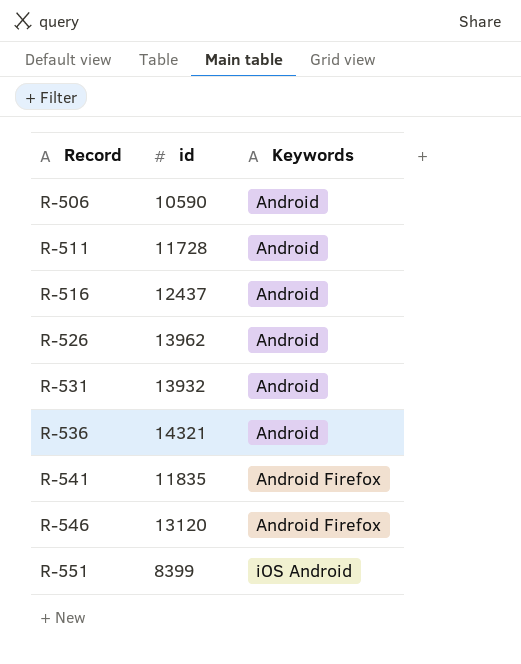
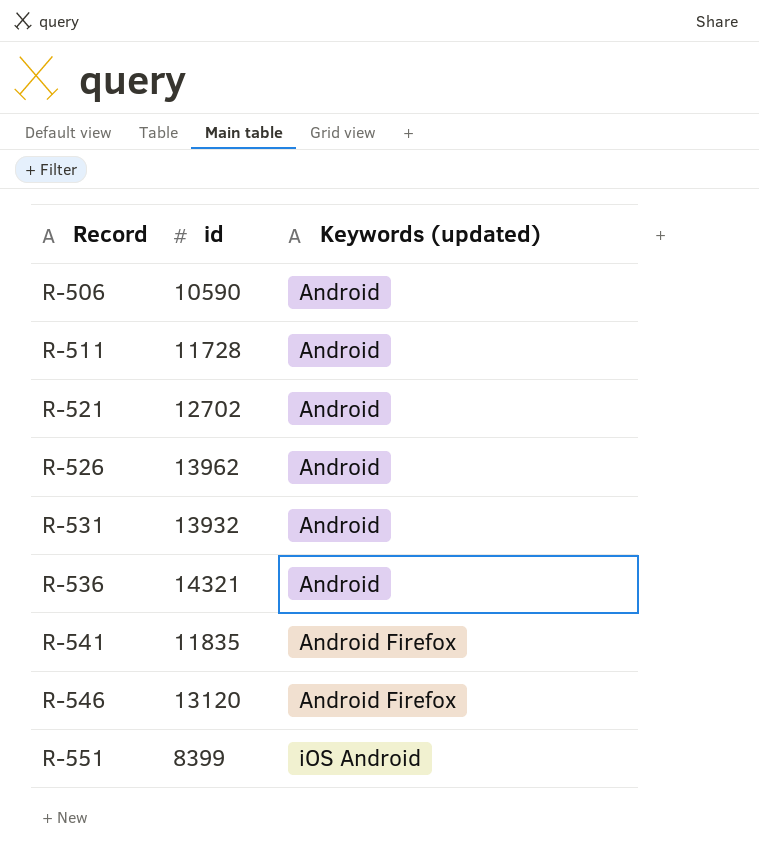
column name: Keywords -> Keywords (updated)
row R-516: 12437 | Android -> none
row R-521: none -> 12702 | Android

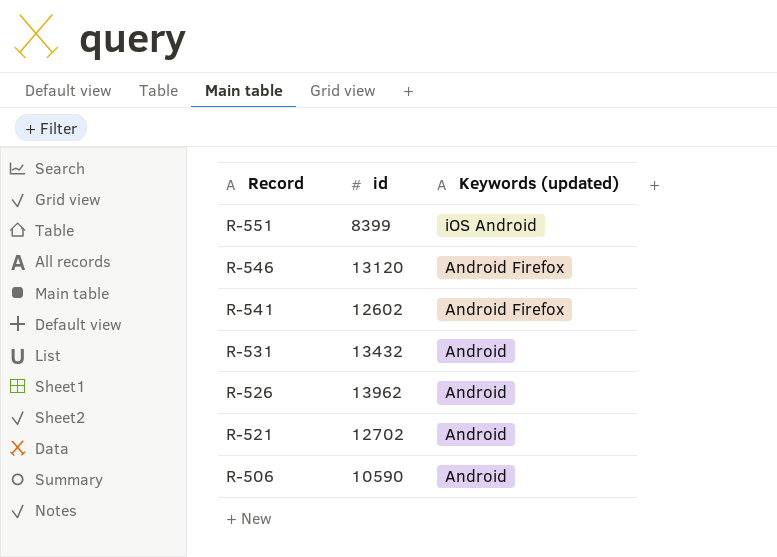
row order: Record ascending -> Record descending
row R-511: 11728 | Android -> none
row R-536: 14321 | Android -> none
R-541 | id: 11835 -> 12602
R-531 | id: 13932 -> 13432

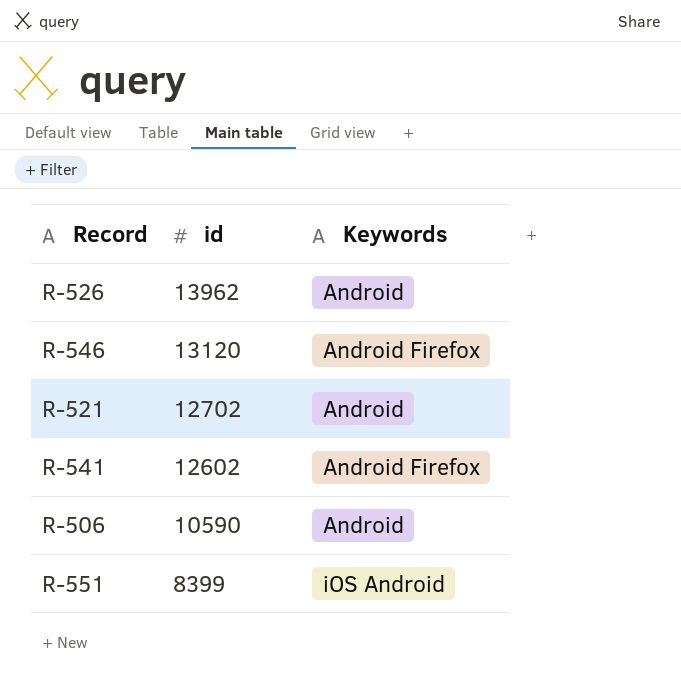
row order: Record descending -> id descending
column name: Keywords (updated) -> Keywords
row R-531: 13432 | Android -> none

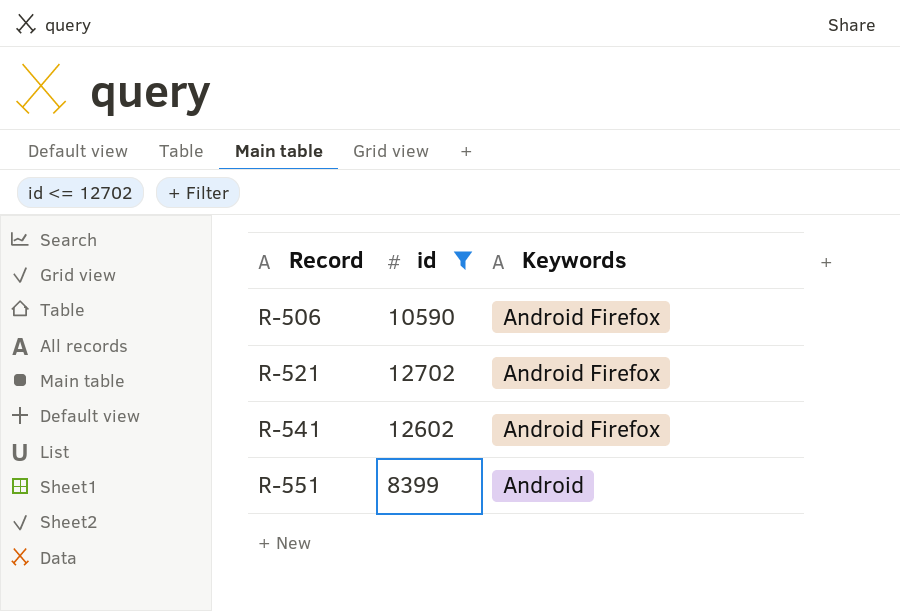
filter: none -> id <= 12702
row order: id descending -> Record ascending
R-506 | Keywords: Android -> Android Firefox
R-521 | Keywords: Android -> Android Firefox
R-551 | Keywords: iOS Android -> Android

